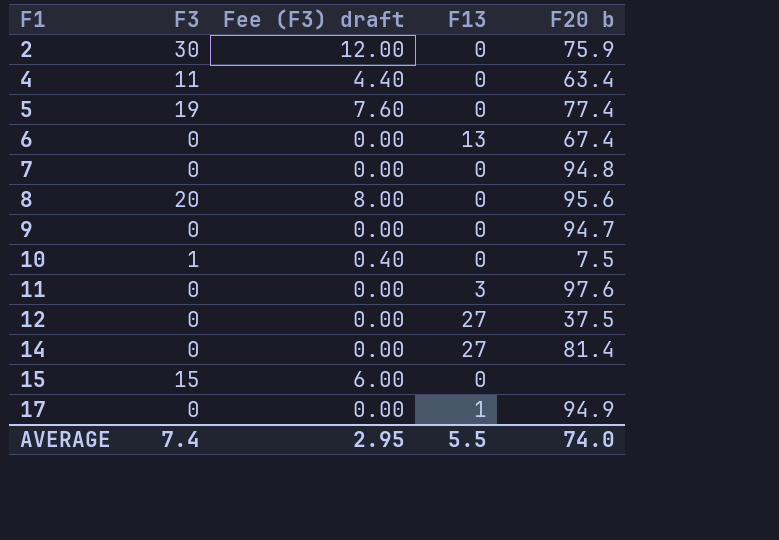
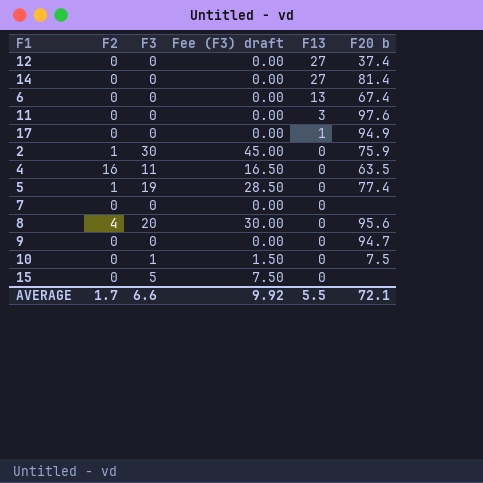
row order: F1 ascending -> F13 descending
column F2 | position: none -> 2
column Fee (F3) draft | formula: [F3] * 0.4 -> [F3] * 1.5
12 | F20 b: 37.5 -> 37.4
4 | F20 b: 63.4 -> 63.5
7 | F20 b: 94.8 -> none
15 | F3: 15 -> 5
AVERAGE | F3: 7.4 -> 6.6
AVERAGE | Fee (F3) draft: 2.95 -> 9.92
AVERAGE | F20 b: 74.0 -> 72.1

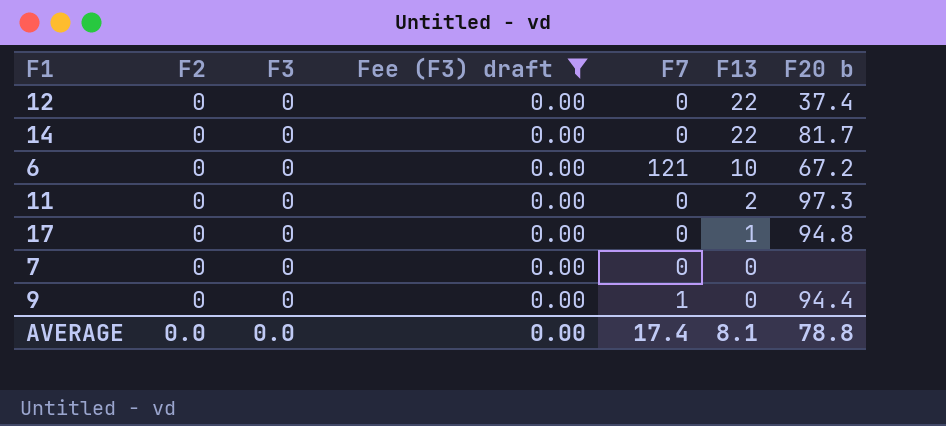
filter: none -> Fee (F3) draft = 0.00
column F7 | position: none -> 5
12 | F13: 27 -> 22
14 | F13: 27 -> 22
14 | F20 b: 81.4 -> 81.7
6 | F13: 13 -> 10
6 | F20 b: 67.4 -> 67.2
11 | F13: 3 -> 2
11 | F20 b: 97.6 -> 97.3
17 | F20 b: 94.9 -> 94.8
9 | F20 b: 94.7 -> 94.4
AVERAGE | F2: 1.7 -> 0.0
AVERAGE | F3: 6.6 -> 0.0
AVERAGE | Fee (F3) draft: 9.92 -> 0.00
AVERAGE | F13: 5.5 -> 8.1
AVERAGE | F20 b: 72.1 -> 78.8

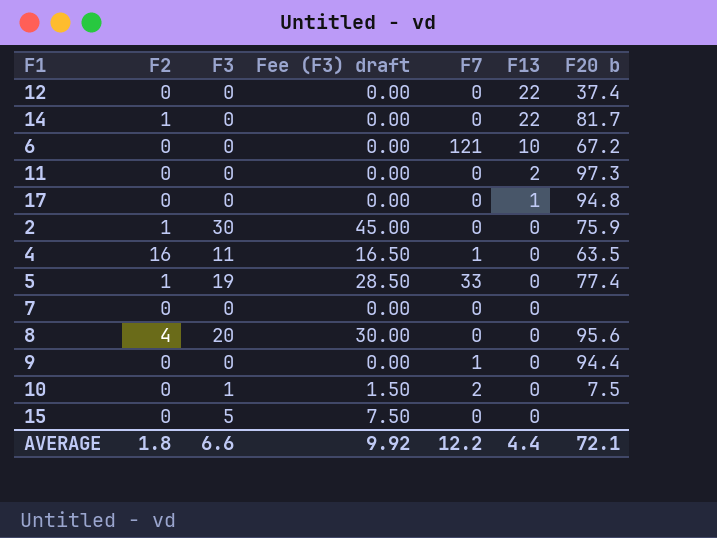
filter: Fee (F3) draft = 0.00 -> none
14 | F2: 0 -> 1
AVERAGE | F2: 0.0 -> 1.8
AVERAGE | F3: 0.0 -> 6.6
AVERAGE | Fee (F3) draft: 0.00 -> 9.92
AVERAGE | F7: 17.4 -> 12.2
AVERAGE | F13: 8.1 -> 4.4
AVERAGE | F20 b: 78.8 -> 72.1

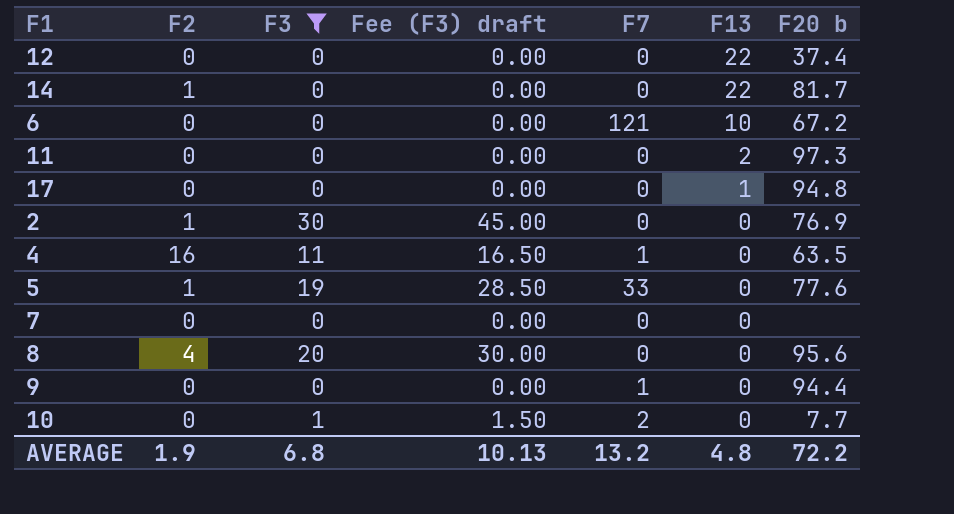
filter: none -> F3 != 5
2 | F20 b: 75.9 -> 76.9
5 | F20 b: 77.4 -> 77.6
10 | F20 b: 7.5 -> 7.7
AVERAGE | F2: 1.8 -> 1.9
AVERAGE | F3: 6.6 -> 6.8
AVERAGE | Fee (F3) draft: 9.92 -> 10.13
AVERAGE | F7: 12.2 -> 13.2
AVERAGE | F13: 4.4 -> 4.8
AVERAGE | F20 b: 72.1 -> 72.2

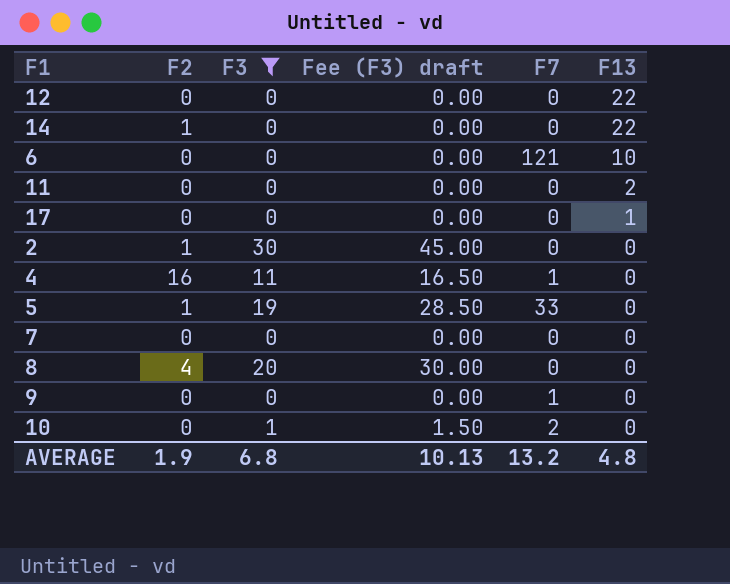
column F20 b | position: 7 -> none

